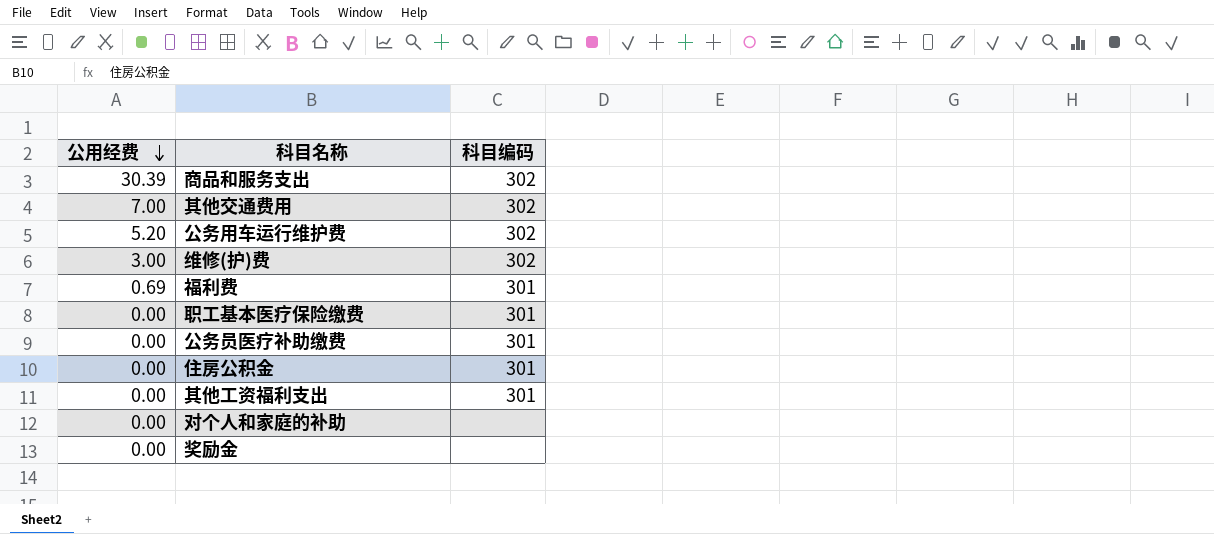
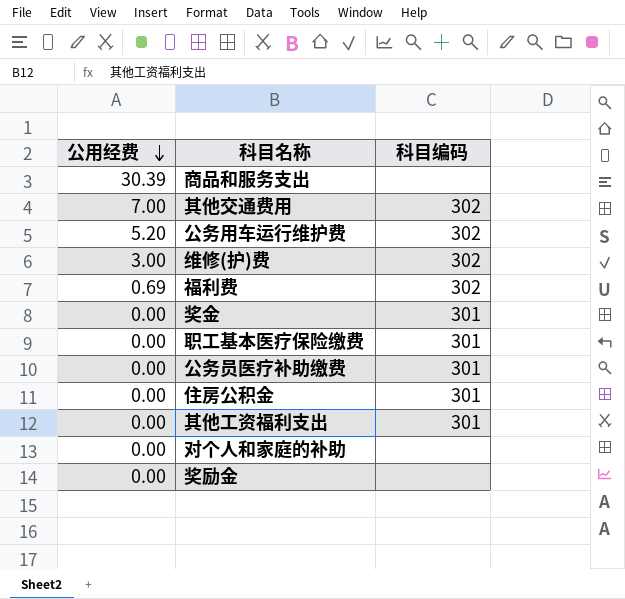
商品和服务支出 | 科目编码: 302 -> none
福利费 | 科目编码: 301 -> 302
row 奖金: none -> 0.00 | 301

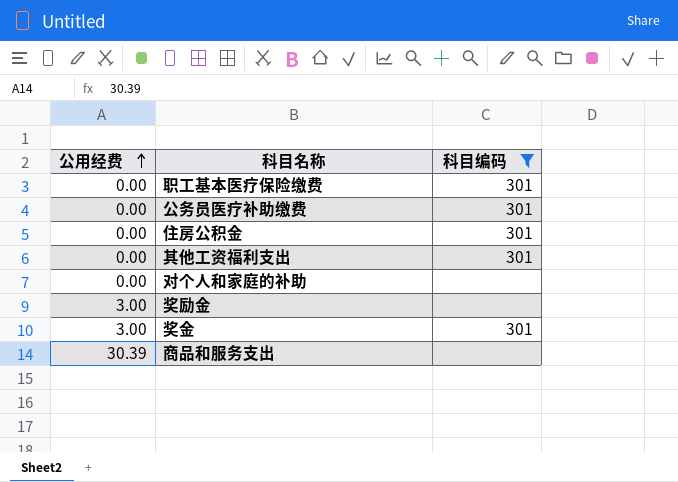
filter: none -> 科目编码 != 302
row order: 公用经费 descending -> 公用经费 ascending
奖励金 | 公用经费: 0.00 -> 3.00
奖金 | 公用经费: 0.00 -> 3.00

